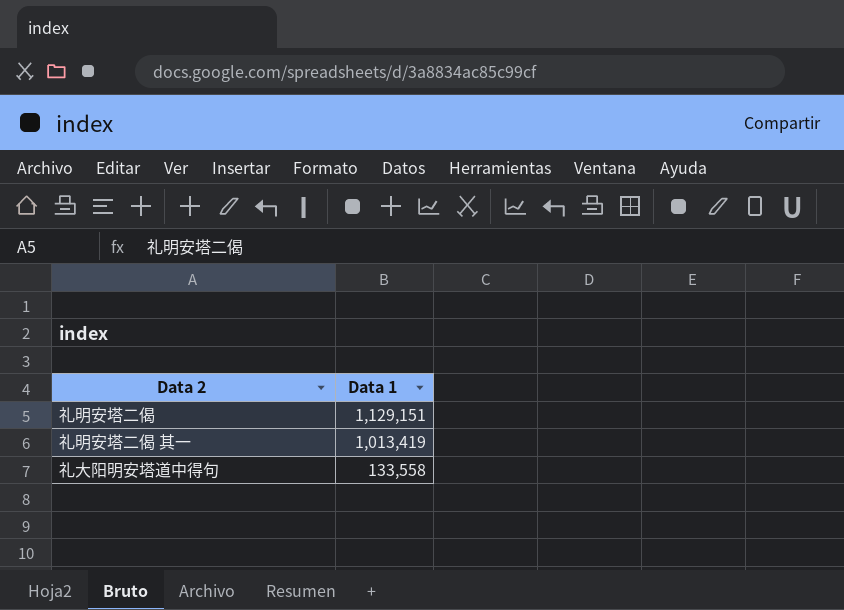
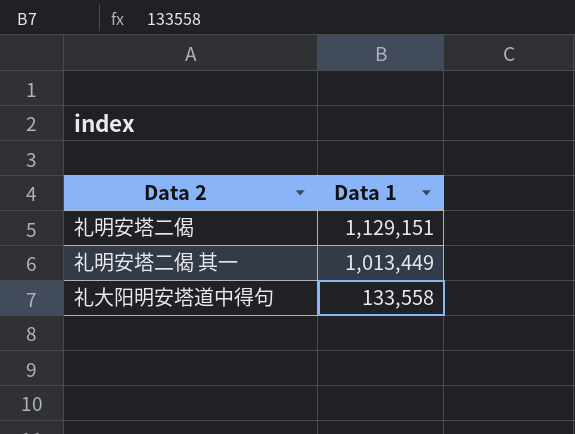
礼明安塔二偈 其一 | Data 1: 1,013,419 -> 1,013,449

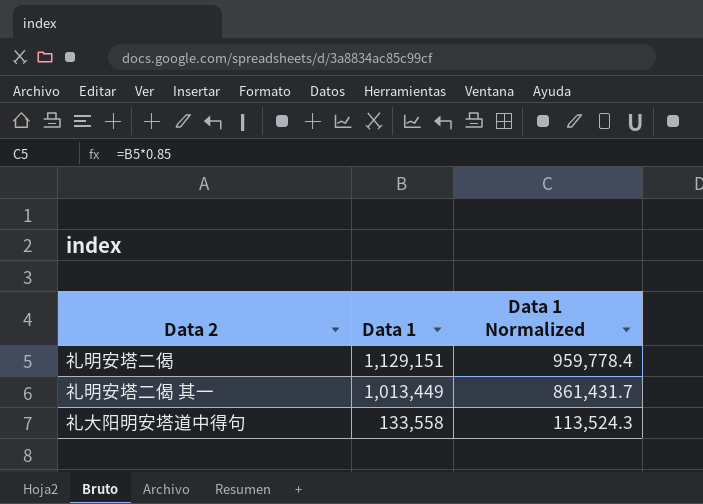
column Data 1 Normalized | formula: none -> [Data 1] * 0.85

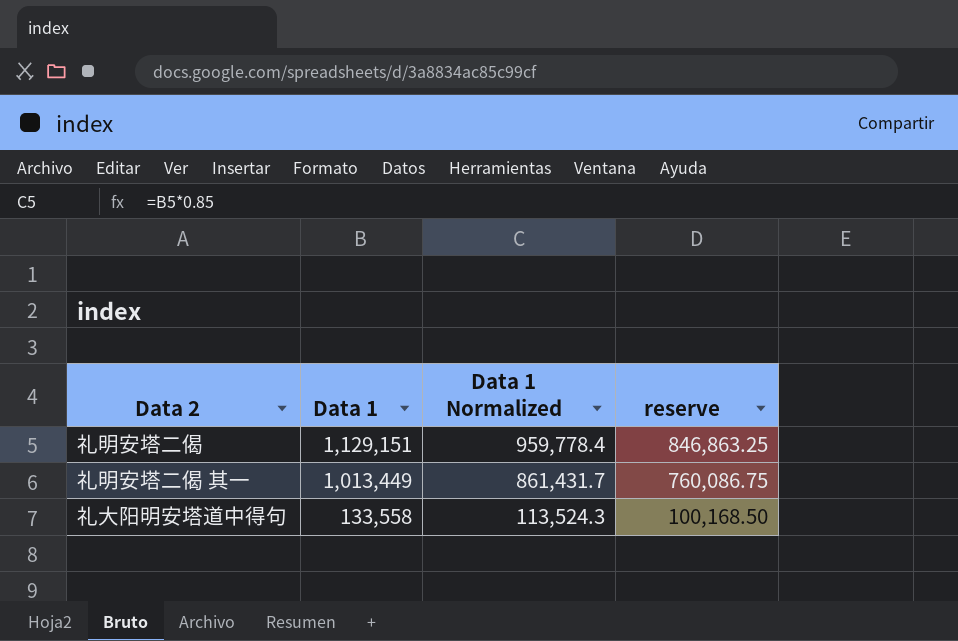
column reserve | formula: none -> [Data 1] * 0.75

